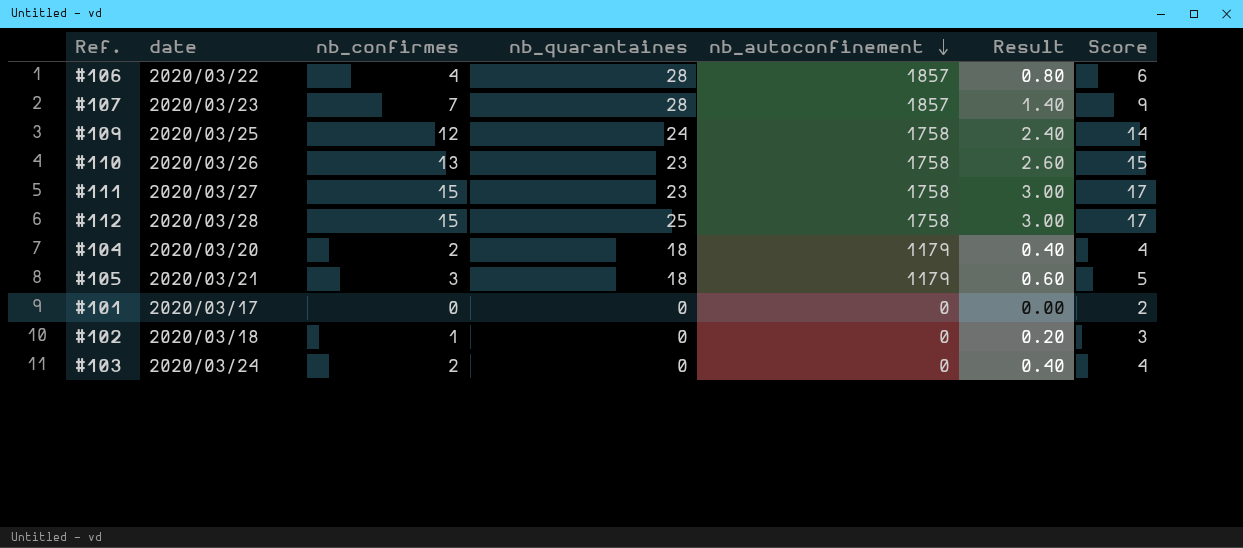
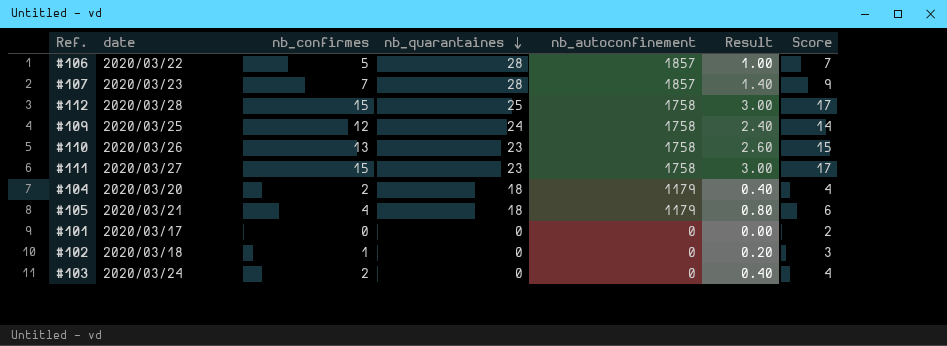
row order: nb_autoconfinement descending -> nb_quarantaines descending
#106 | nb_confirmes: 4 -> 5
#106 | Result: 0.80 -> 1.00
#106 | Score: 6 -> 7
#105 | nb_confirmes: 3 -> 4
#105 | Result: 0.60 -> 0.80
#105 | Score: 5 -> 6

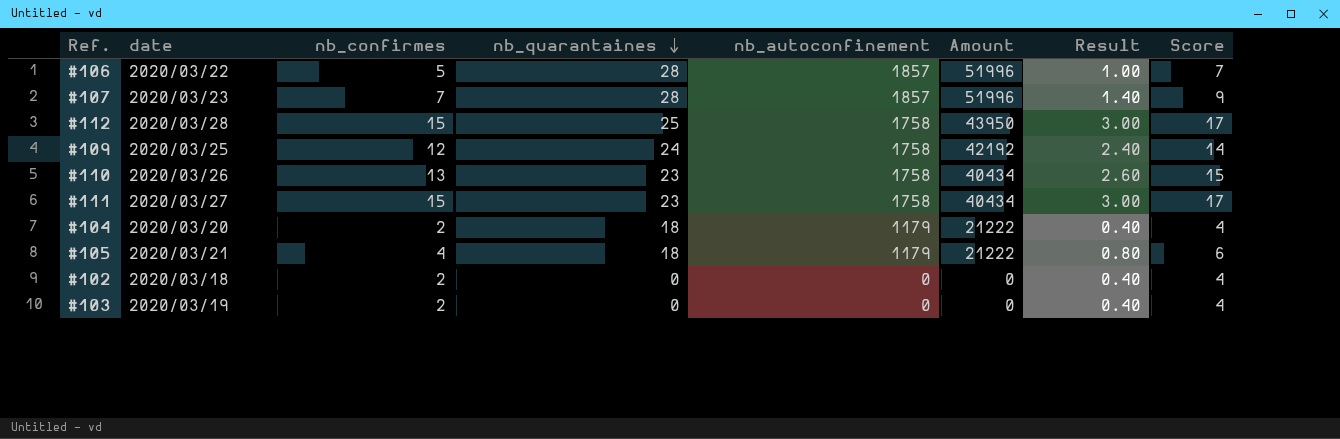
column Amount | formula: none -> [nb_quarantaines] * [nb_autoconfinement]
row #101: 2020/03/17 | 0 | 0 | 0 | 0.00 | 2 -> none
#102 | nb_confirmes: 1 -> 2
#102 | Result: 0.20 -> 0.40
#102 | Score: 3 -> 4
#103 | date: 2020/03/24 -> 2020/03/19

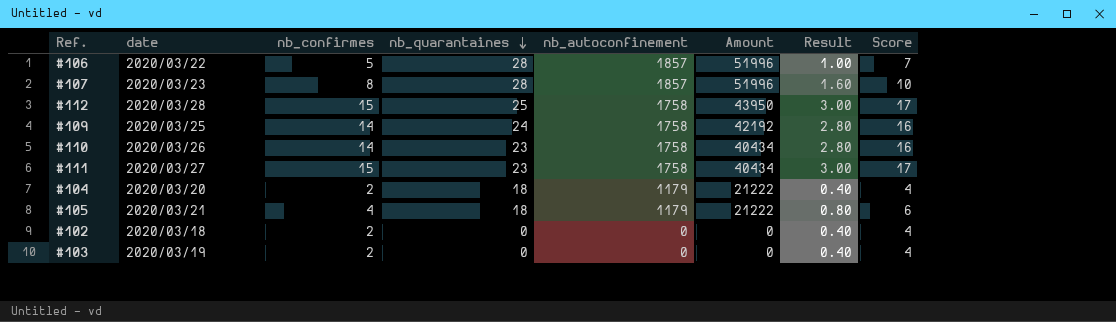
#107 | nb_confirmes: 7 -> 8
#107 | Result: 1.40 -> 1.60
#107 | Score: 9 -> 10
#109 | nb_confirmes: 12 -> 14
#109 | Result: 2.40 -> 2.80
#109 | Score: 14 -> 16
#110 | nb_confirmes: 13 -> 14
#110 | Result: 2.60 -> 2.80
#110 | Score: 15 -> 16

